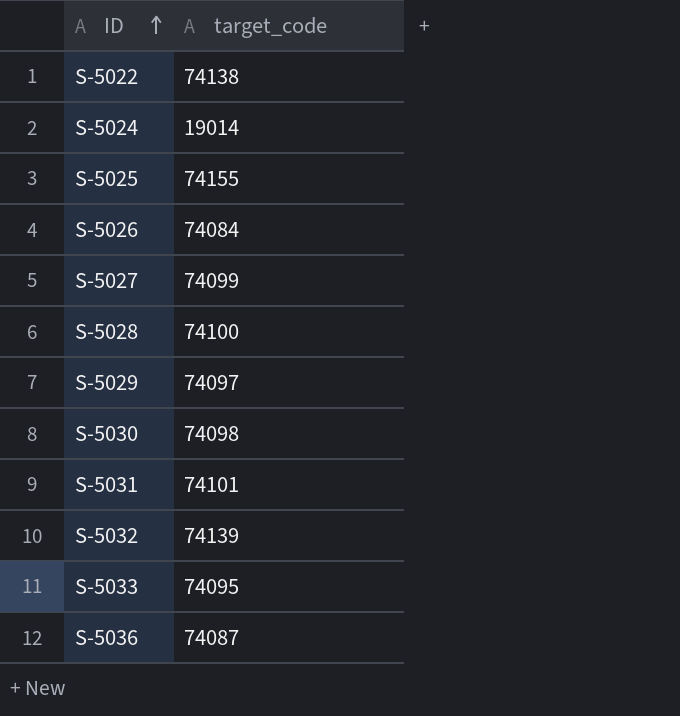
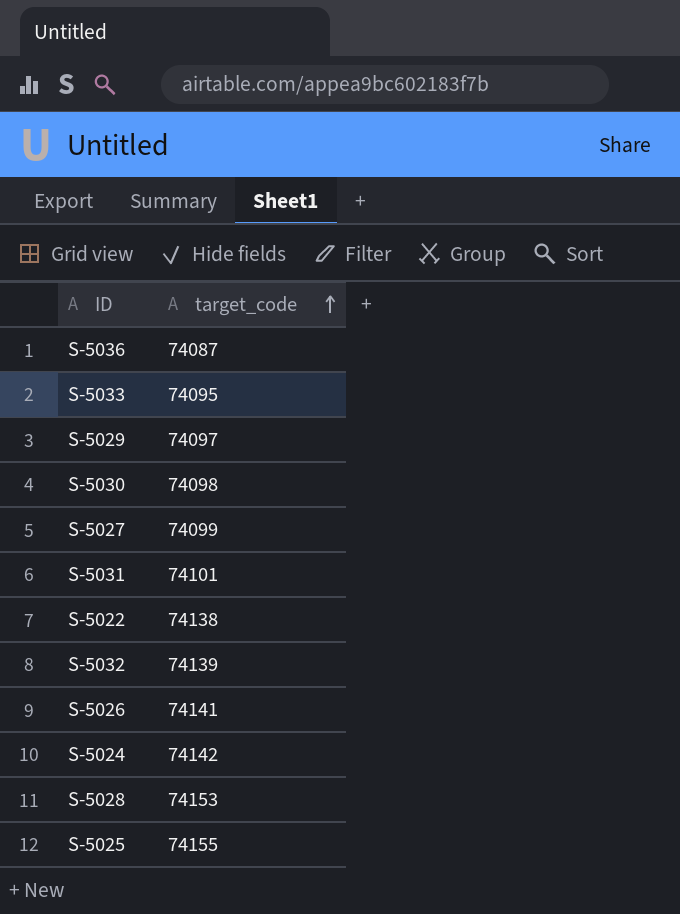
row order: ID ascending -> target_code ascending
S-5026 | target_code: 74084 -> 74141
S-5024 | target_code: 19014 -> 74142
S-5028 | target_code: 74100 -> 74153

